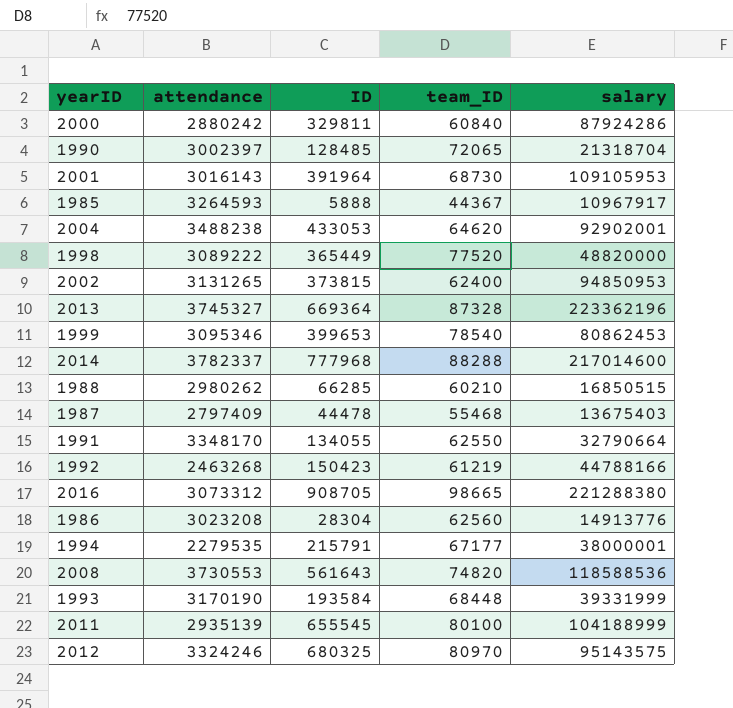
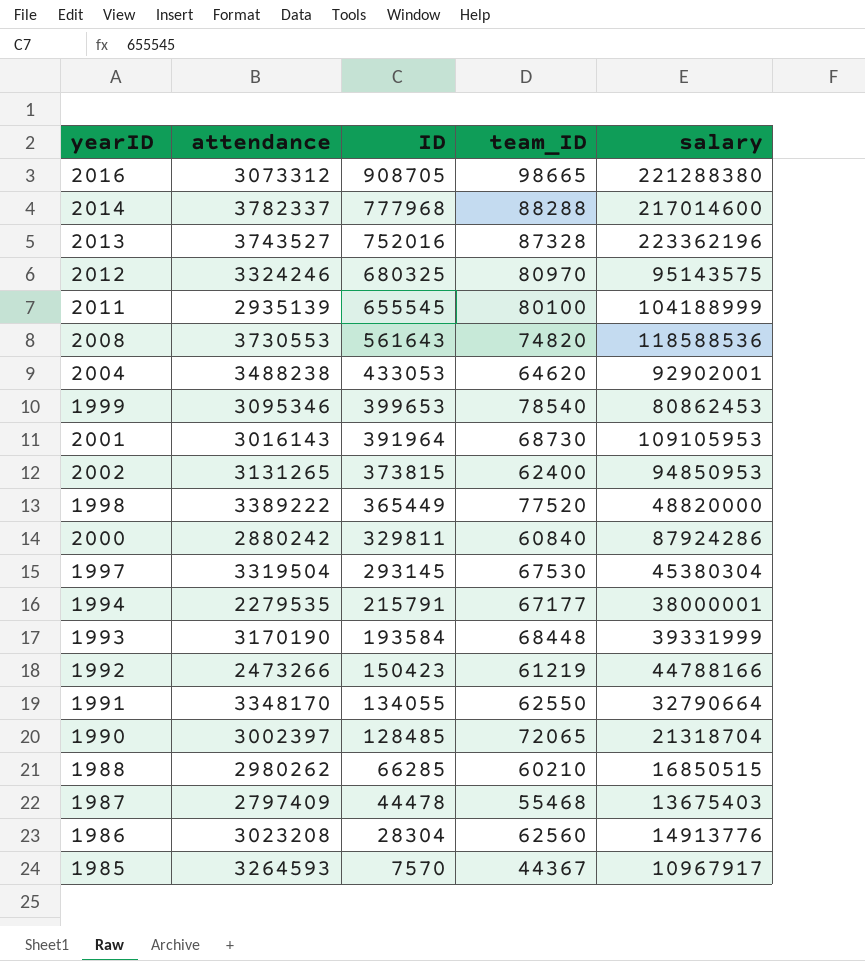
row order: none -> ID descending
2013 | attendance: 3745327 -> 3743527
2013 | ID: 669364 -> 752016
1998 | attendance: 3089222 -> 3389222
row 1997: none -> 3319504 | 293145 | 67530 | 45380304
1992 | attendance: 2463268 -> 2473266
1985 | ID: 5888 -> 7570

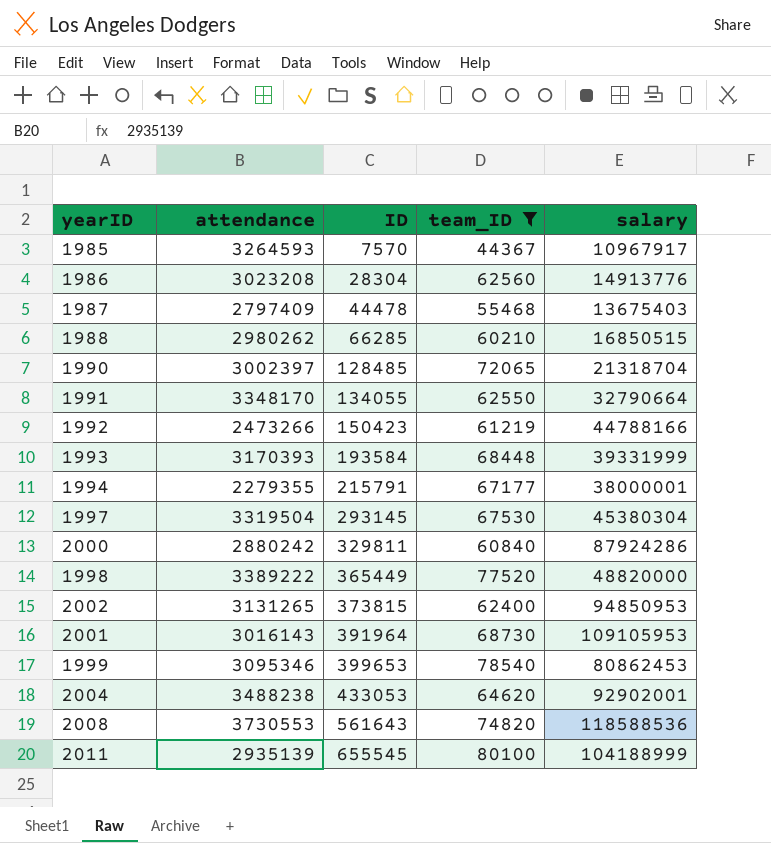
filter: none -> team_ID <= 80100
row order: ID descending -> ID ascending
1993 | attendance: 3170190 -> 3170393
1994 | attendance: 2279535 -> 2279355

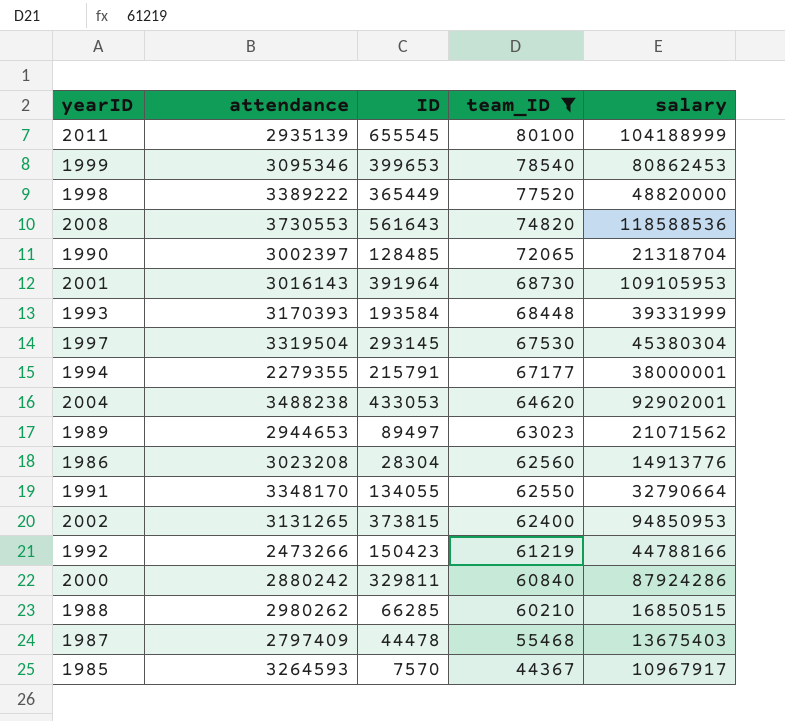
row order: ID ascending -> team_ID descending
row 1989: none -> 2944653 | 89497 | 63023 | 21071562

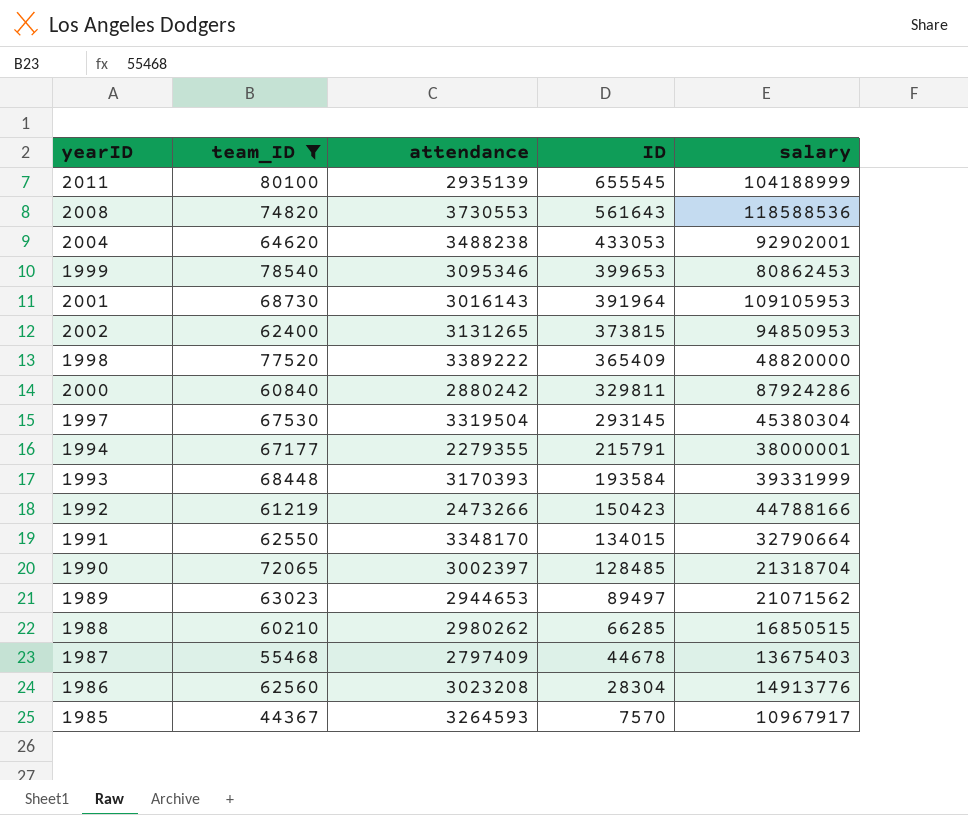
row order: team_ID descending -> ID descending
column team_ID | position: 4 -> 2
1998 | ID: 365449 -> 365409
1991 | ID: 134055 -> 134015
1987 | ID: 44478 -> 44678

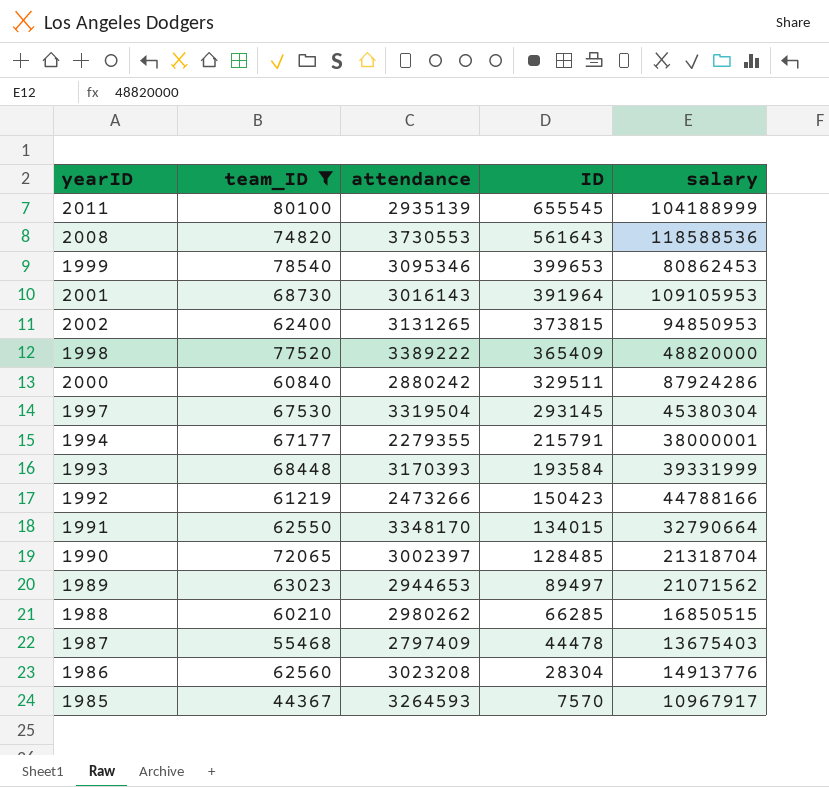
row 2004: 64620 | 3488238 | 433053 | 92902001 -> none
2000 | ID: 329811 -> 329511
1987 | ID: 44678 -> 44478

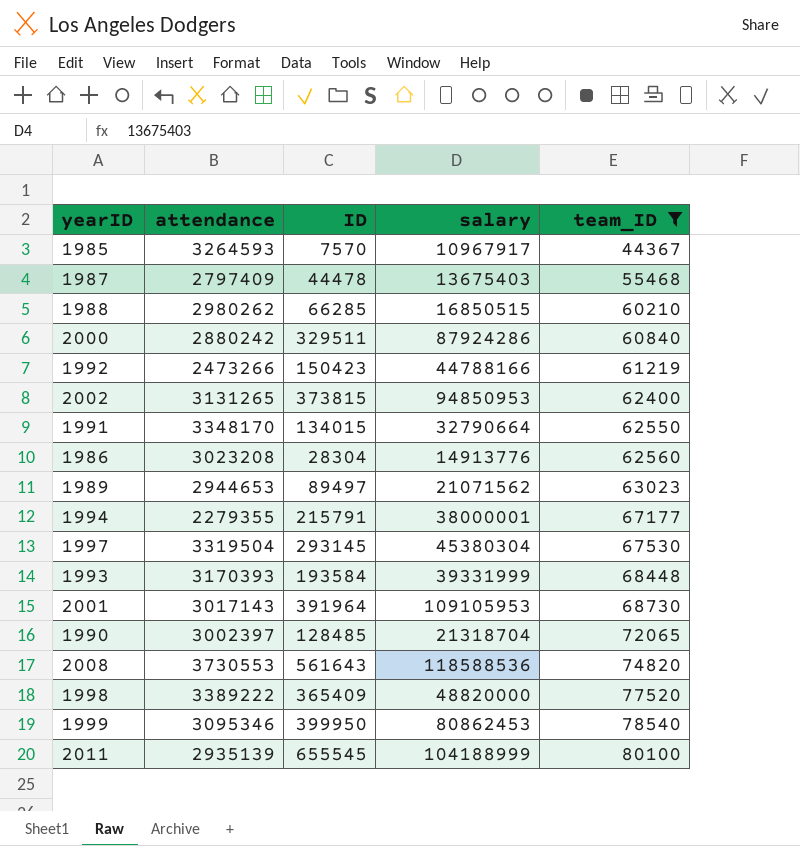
row order: ID descending -> team_ID ascending
column team_ID | position: 2 -> 5
2001 | attendance: 3016143 -> 3017143
1999 | ID: 399653 -> 399950

